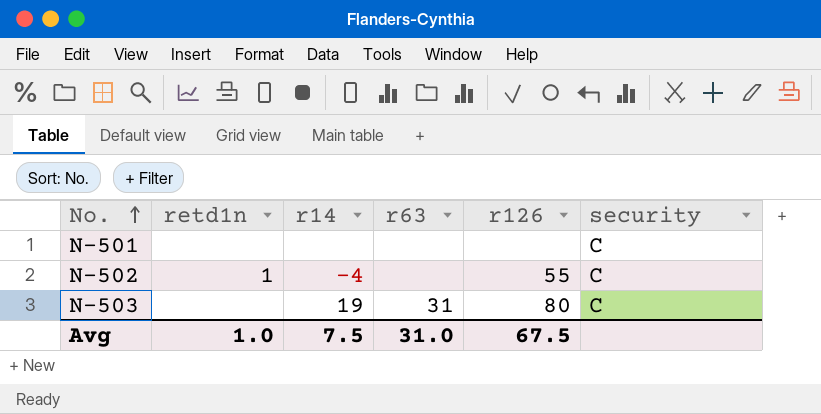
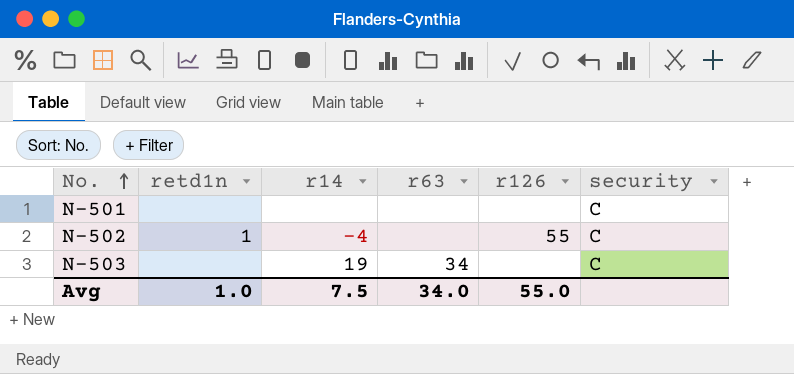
N-503 | r63: 31 -> 34
N-503 | r126: 80 -> none
Avg | r63: 31.0 -> 34.0
Avg | r126: 67.5 -> 55.0

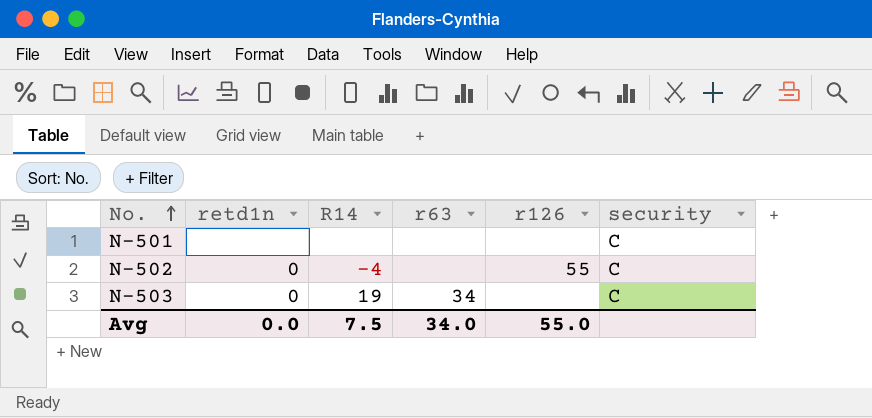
column name: r14 -> R14
N-502 | retd1n: 1 -> 0
N-503 | retd1n: none -> 0
Avg | retd1n: 1.0 -> 0.0

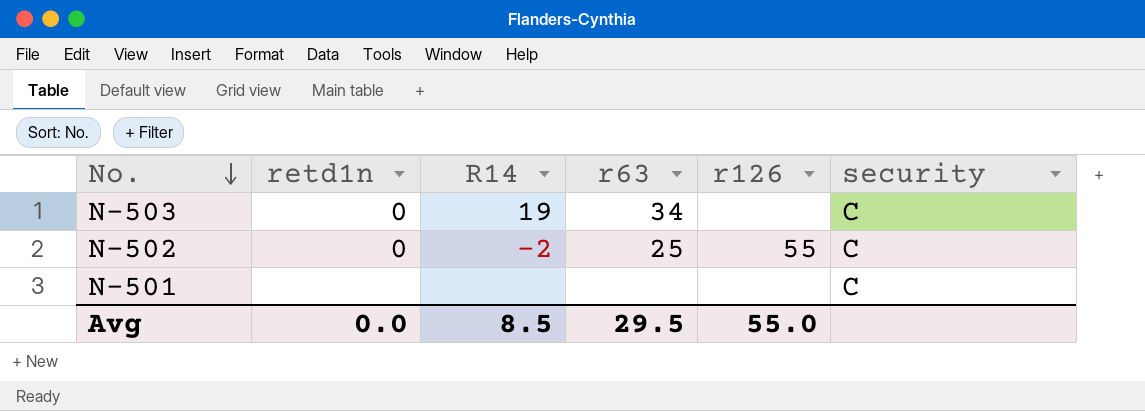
row order: No. ascending -> No. descending
N-502 | R14: -4 -> -2
N-502 | r63: none -> 25
Avg | R14: 7.5 -> 8.5
Avg | r63: 34.0 -> 29.5

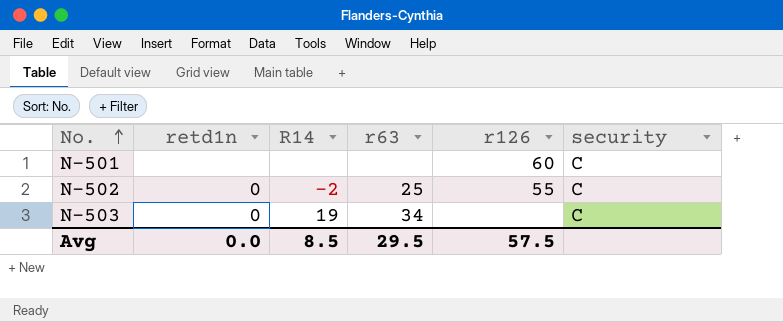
row order: No. descending -> No. ascending
N-501 | r126: none -> 60
Avg | r126: 55.0 -> 57.5

